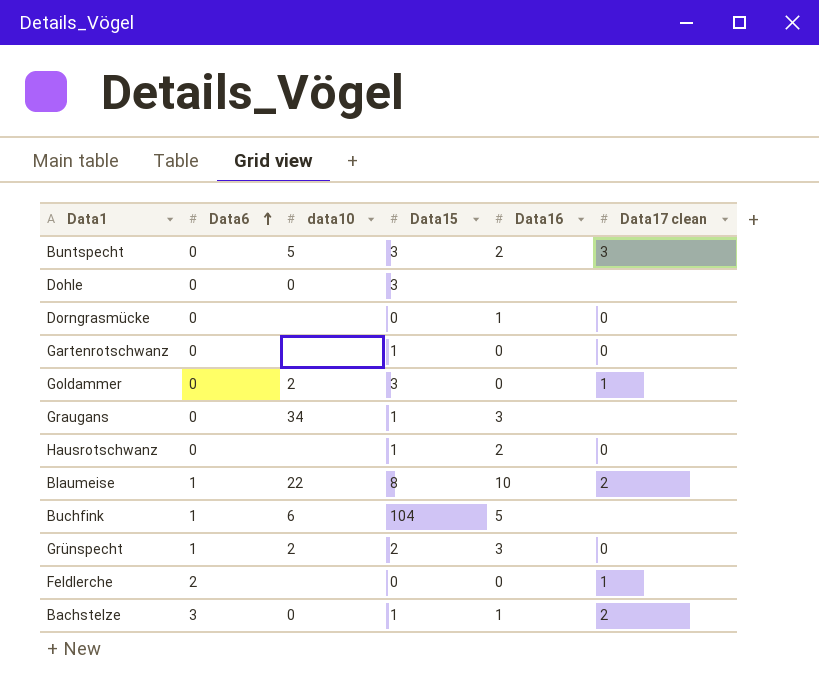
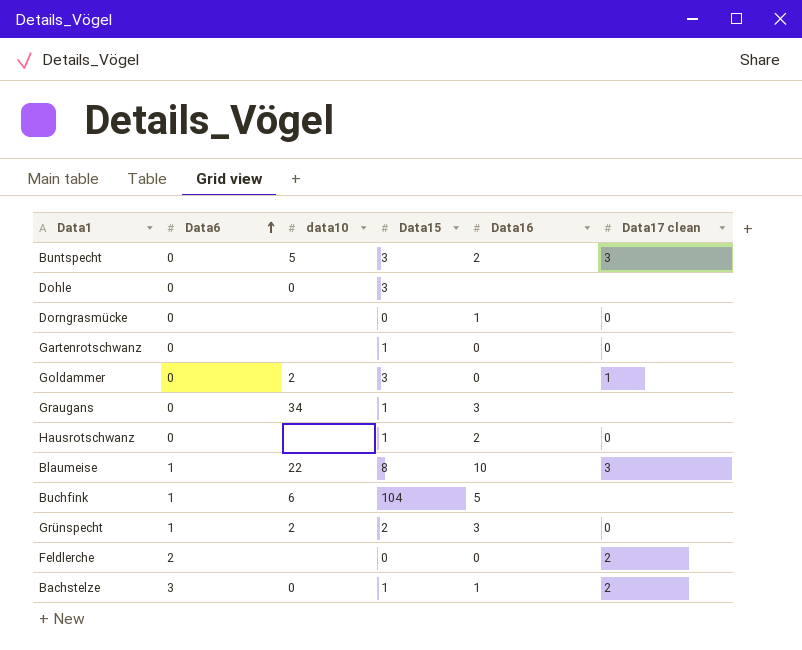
Blaumeise | Data17 clean: 2 -> 3
Feldlerche | Data17 clean: 1 -> 2

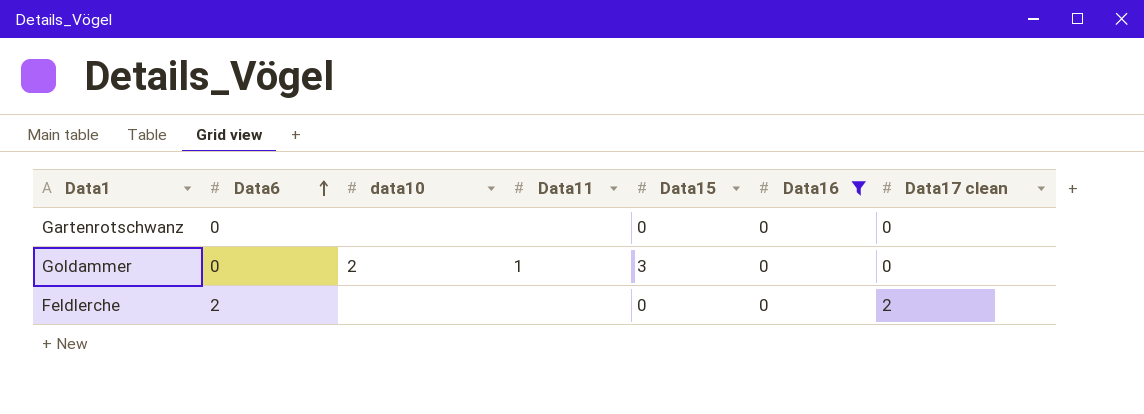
filter: none -> Data16 = 0
column Data11 | position: none -> 4
Gartenrotschwanz | Data15: 1 -> 0
Goldammer | Data17 clean: 1 -> 0

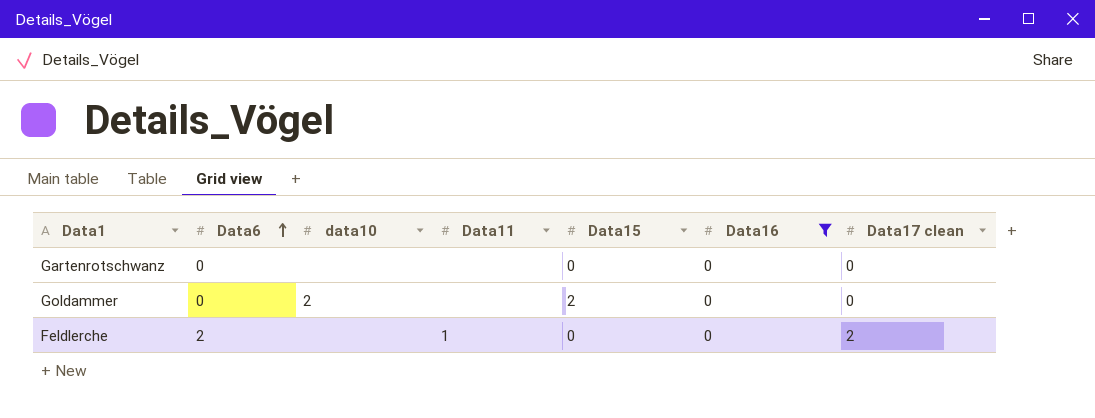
Goldammer | Data11: 1 -> none
Goldammer | Data15: 3 -> 2
Feldlerche | Data11: none -> 1

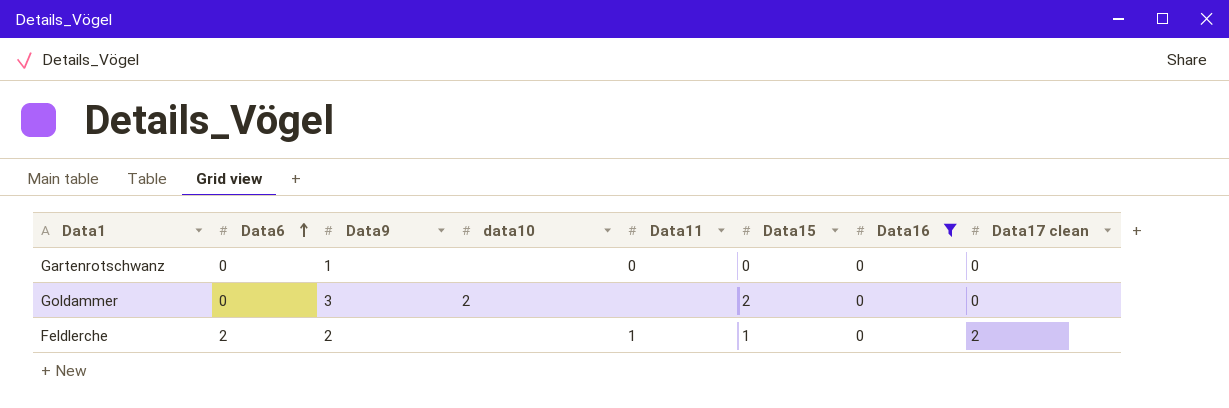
column Data9 | position: none -> 3
Gartenrotschwanz | Data11: none -> 0
Feldlerche | Data15: 0 -> 1

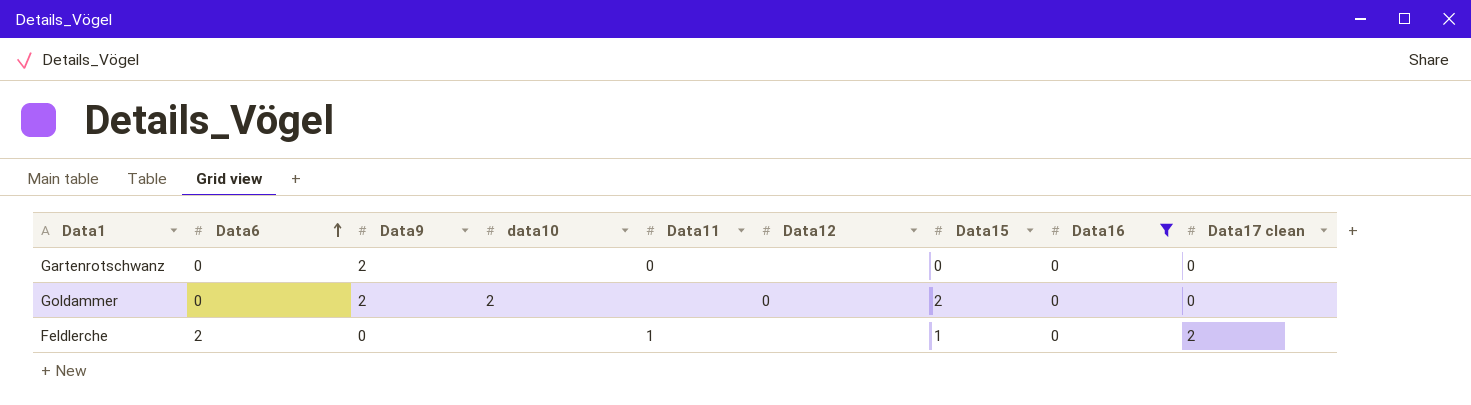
column Data12 | position: none -> 6
Gartenrotschwanz | Data9: 1 -> 2
Goldammer | Data9: 3 -> 2
Feldlerche | Data9: 2 -> 0

